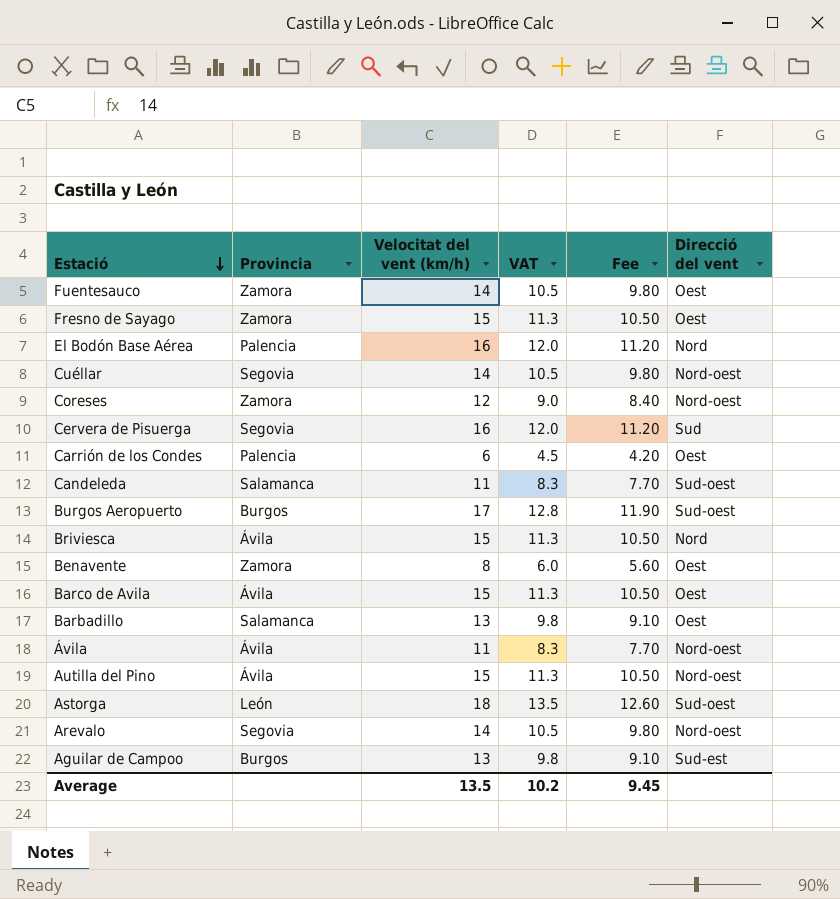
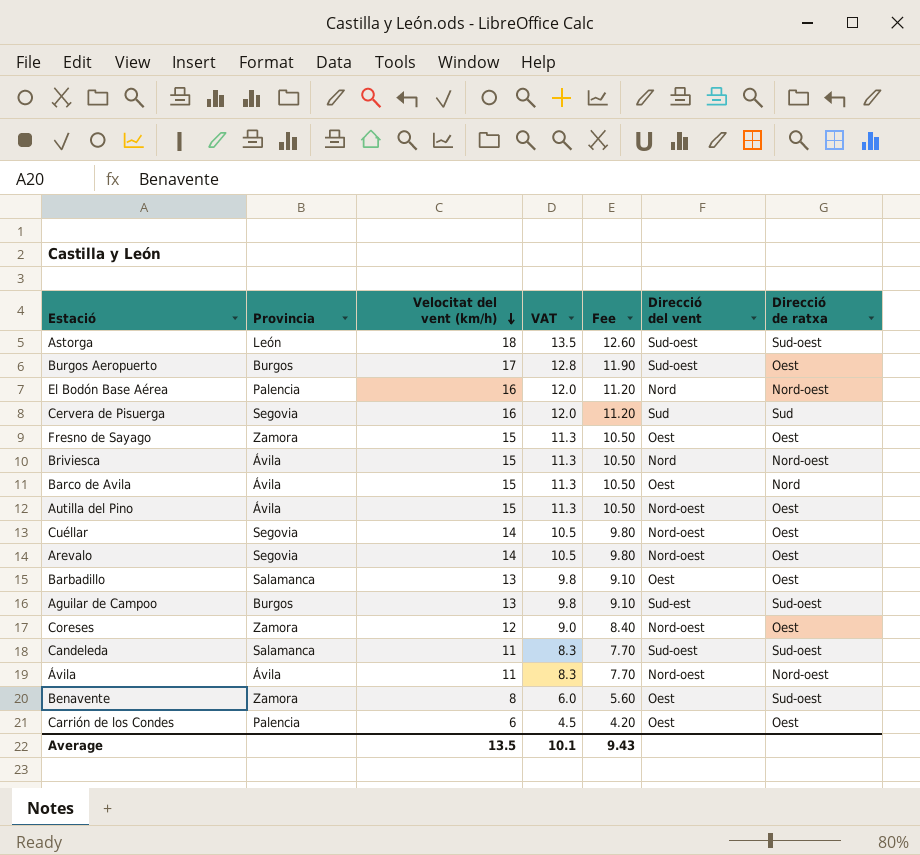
row order: Estació descending -> Velocitat del vent (km/h) descending
column Direcció de ratxa | position: none -> 7
row Fuentesauco: Zamora | 14 | 10.5 | 9.80 | Oest -> none
Average | VAT: 10.2 -> 10.1
Average | Fee: 9.45 -> 9.43

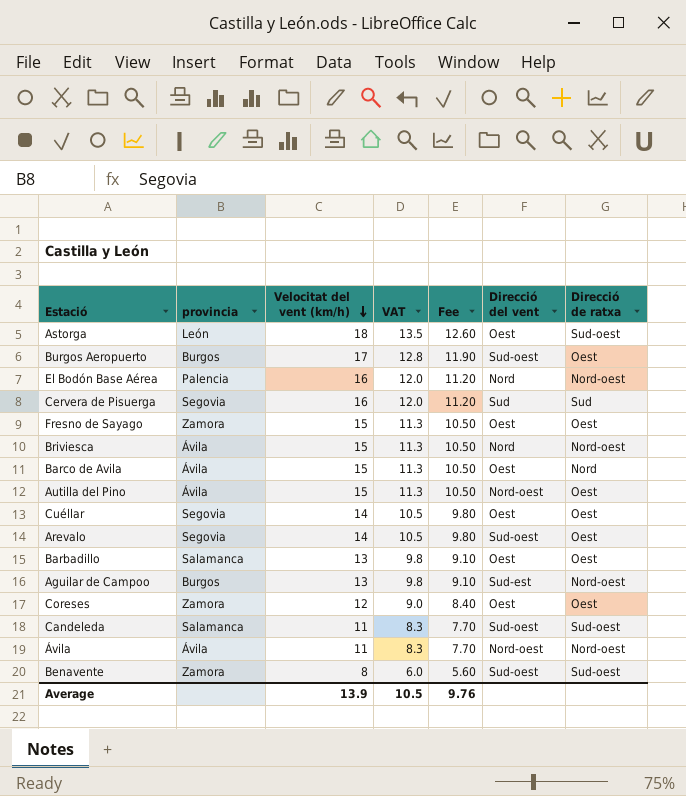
column name: Provincia -> provincia
row Carrión de los Condes: Palencia | 6 | 4.5 | 4.20 | Oest | Oest -> none
Astorga | Direcció del vent: Sud-oest -> Oest
Cuéllar | Direcció del vent: Nord-oest -> Oest
Arevalo | Direcció del vent: Nord-oest -> Sud-oest
Aguilar de Campoo | Direcció de ratxa: Sud-oest -> Nord-oest
Coreses | Direcció del vent: Nord-oest -> Oest
Benavente | Direcció del vent: Oest -> Sud-oest
Average | Velocitat del vent (km/h): 13.5 -> 13.9
Average | VAT: 10.1 -> 10.5
Average | Fee: 9.43 -> 9.76

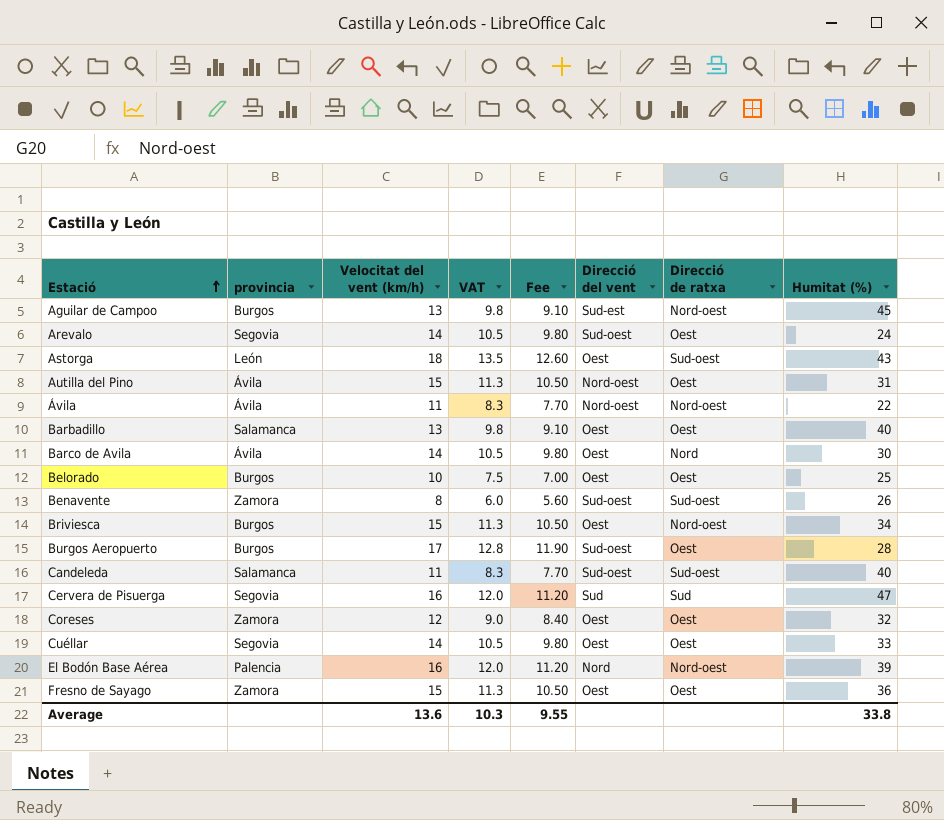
row order: Velocitat del vent (km/h) descending -> Estació ascending
column Humitat (%) | position: none -> 8
Barco de Avila | Velocitat del vent (km/h): 15 -> 14
Barco de Avila | VAT: 11.3 -> 10.5
Barco de Avila | Fee: 10.50 -> 9.80
row Belorado: none -> Burgos | 10 | 7.5 | 7.00 | Oest | Oest | 25
Briviesca | provincia: Ávila -> Burgos
Briviesca | Direcció del vent: Nord -> Oest
Average | Velocitat del vent (km/h): 13.9 -> 13.6
Average | VAT: 10.5 -> 10.3
Average | Fee: 9.76 -> 9.55

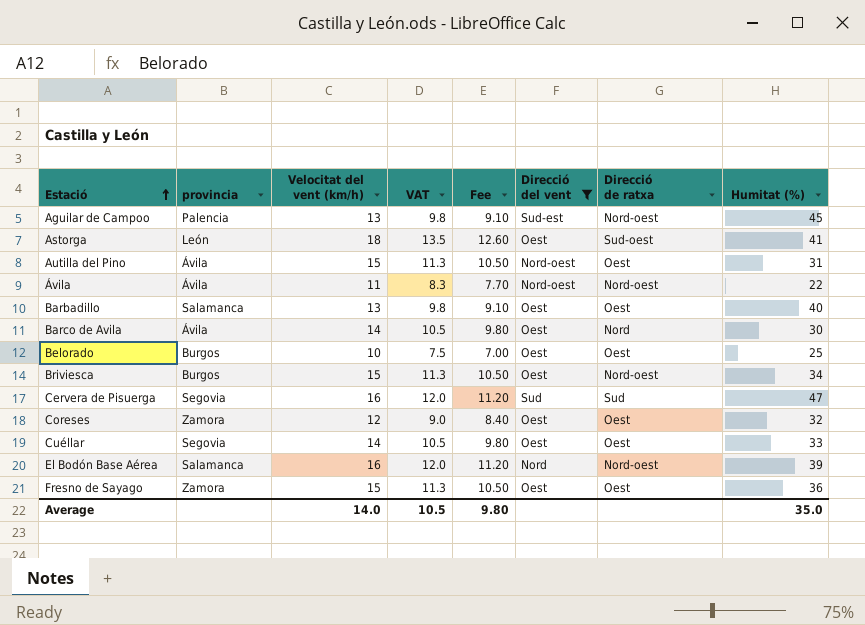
filter: none -> Direcció del vent != Sud-oest
Aguilar de Campoo | provincia: Burgos -> Palencia
Astorga | Humitat (%): 43 -> 41
El Bodón Base Aérea | provincia: Palencia -> Salamanca
Average | Velocitat del vent (km/h): 13.6 -> 14.0
Average | VAT: 10.3 -> 10.5
Average | Fee: 9.55 -> 9.80
Average | Humitat (%): 33.8 -> 35.0

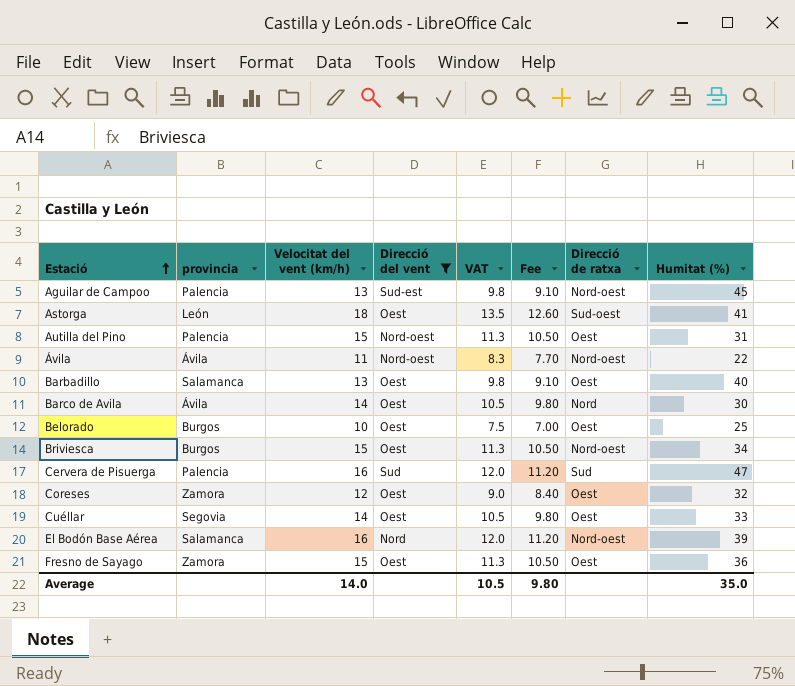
column Direcció del vent | position: 6 -> 4
Autilla del Pino | provincia: Ávila -> Palencia
Cervera de Pisuerga | provincia: Segovia -> Palencia

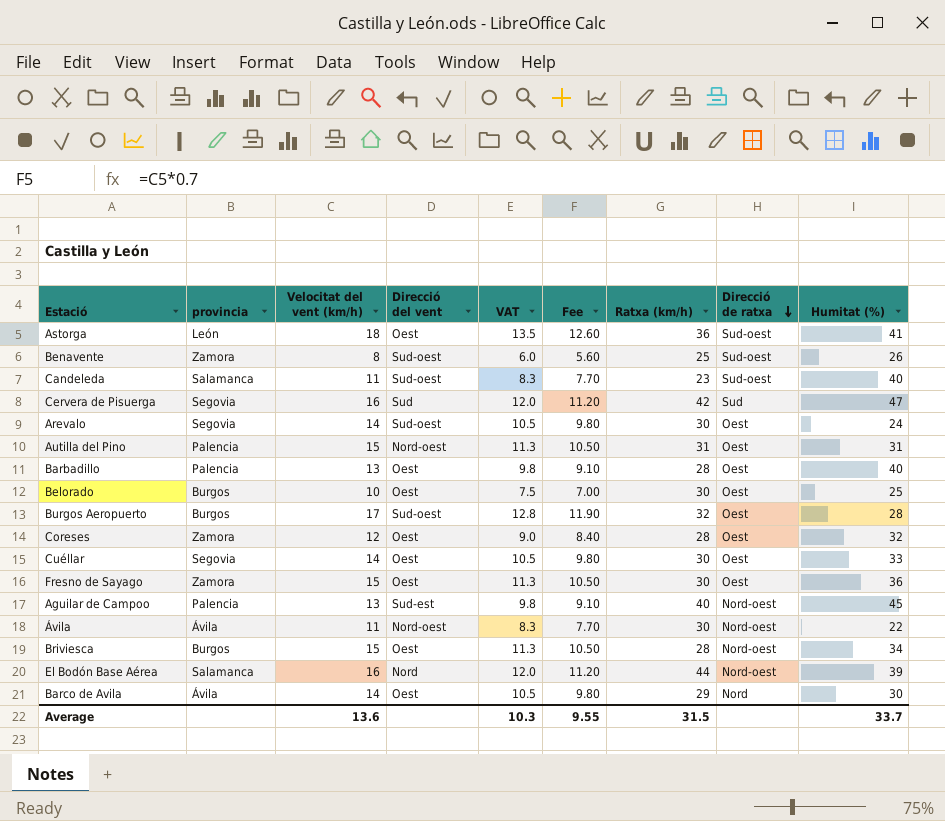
filter: Direcció del vent != Sud-oest -> none
row order: Estació ascending -> Direcció de ratxa descending
column Ratxa (km/h) | position: none -> 7
Cervera de Pisuerga | provincia: Palencia -> Segovia
Barbadillo | provincia: Salamanca -> Palencia
Average | Velocitat del vent (km/h): 14.0 -> 13.6
Average | VAT: 10.5 -> 10.3
Average | Fee: 9.80 -> 9.55
Average | Humitat (%): 35.0 -> 33.7

